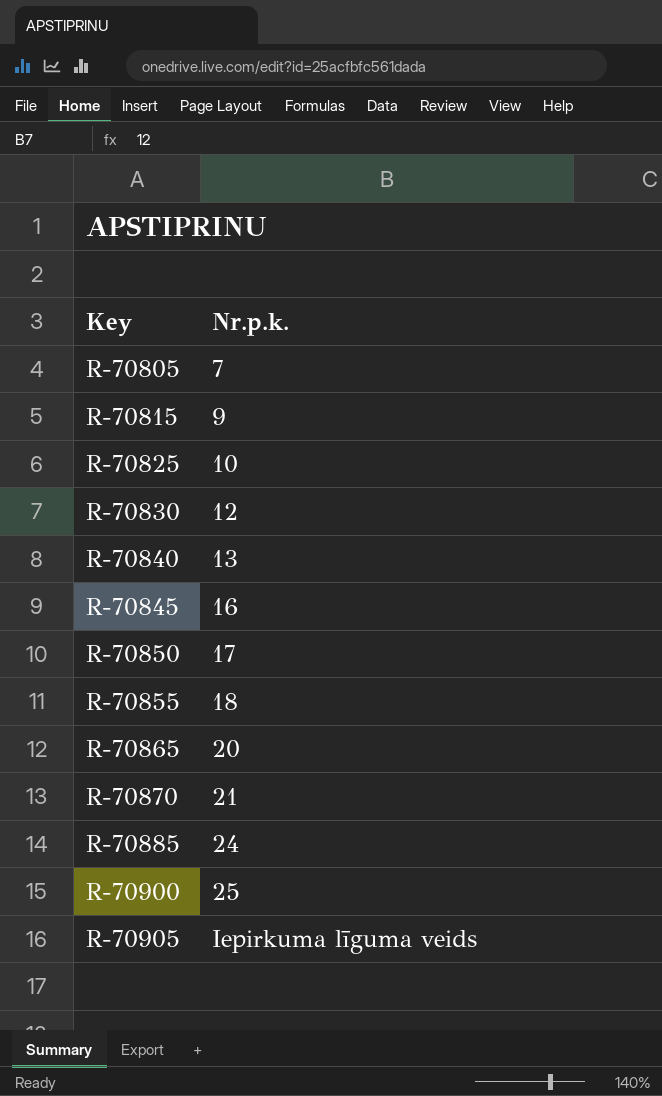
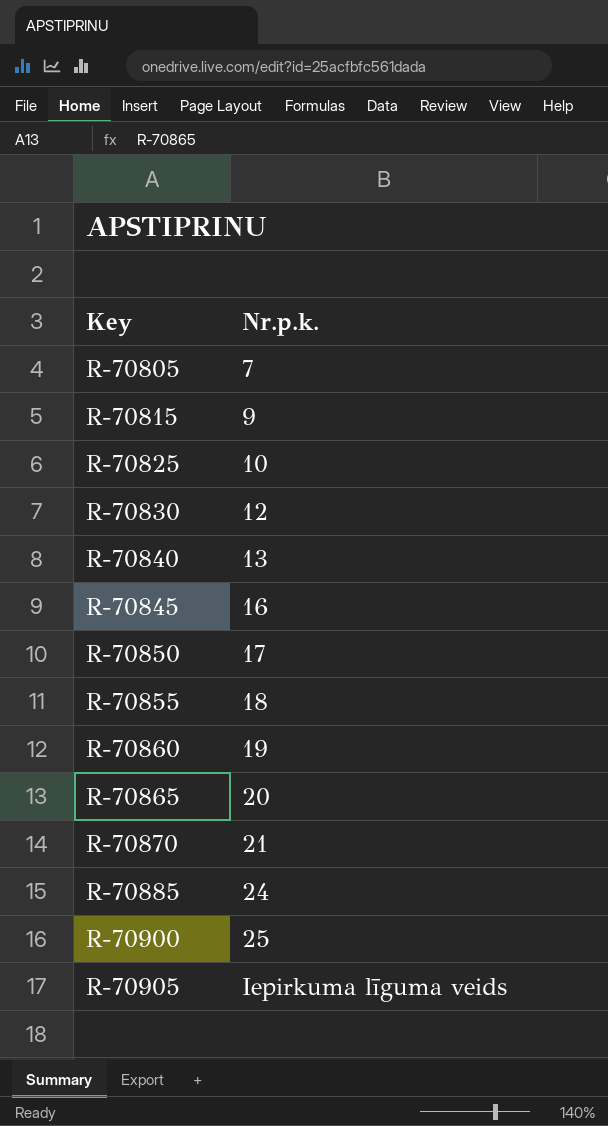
row R-70860: none -> 19

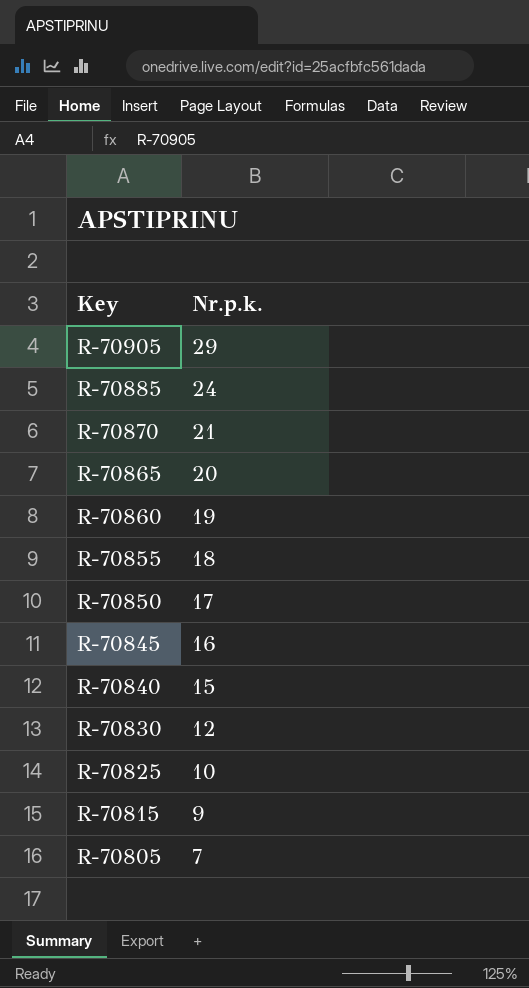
row order: Key ascending -> Key descending
row R-70900: 25 -> none
R-70905 | Nr.p.k.: Iepirkuma līguma veids -> 29
R-70840 | Nr.p.k.: 13 -> 15

